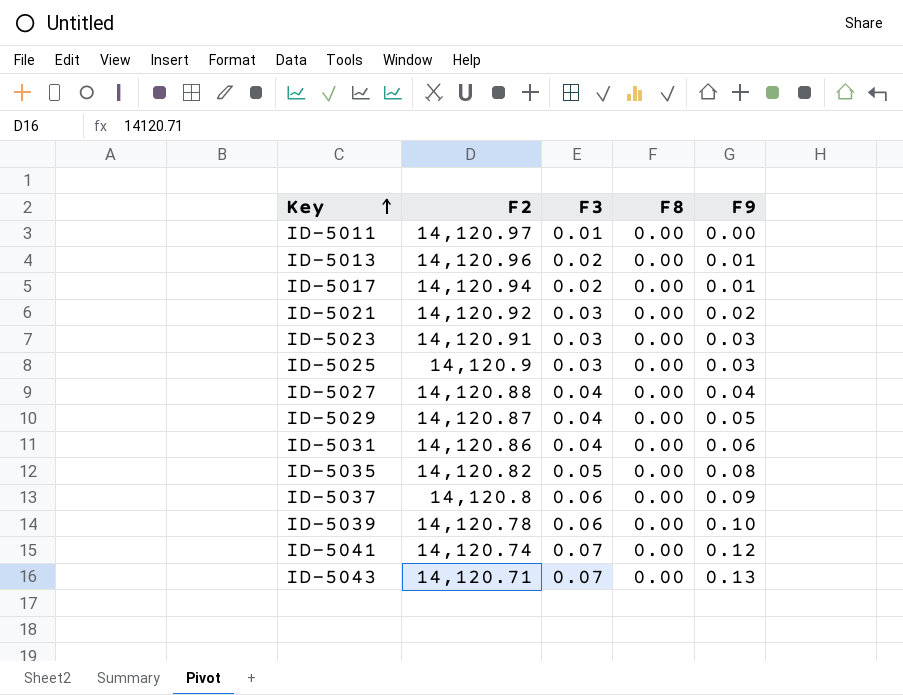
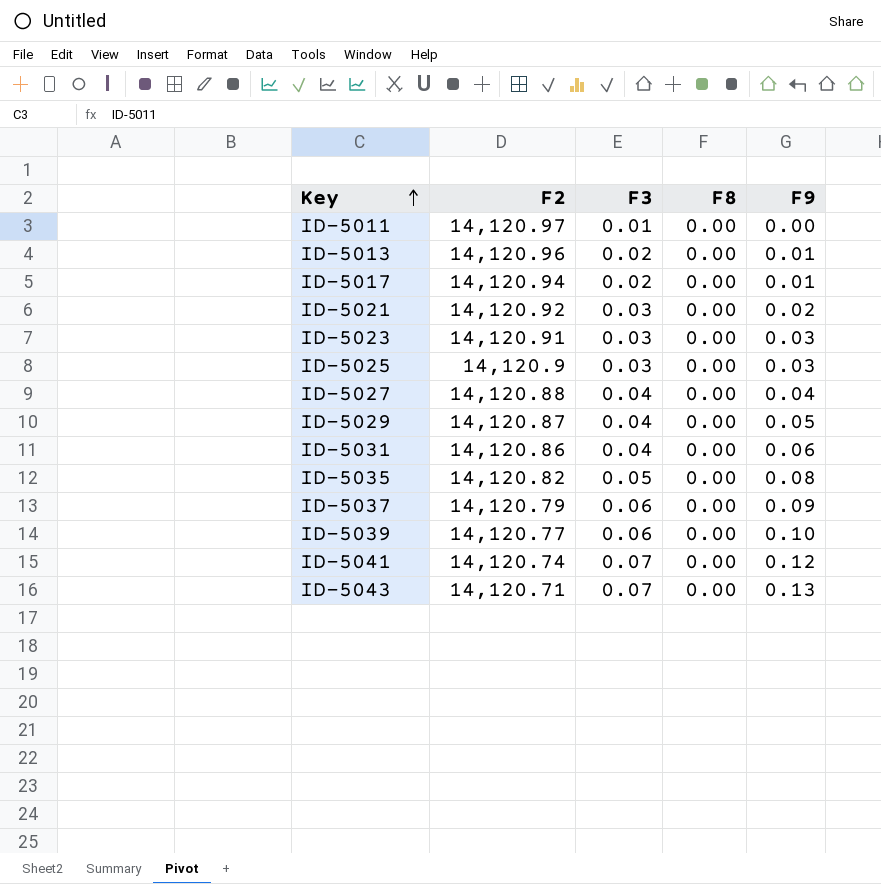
ID-5037 | F2: 14,120.8 -> 14,120.79
ID-5039 | F2: 14,120.78 -> 14,120.77

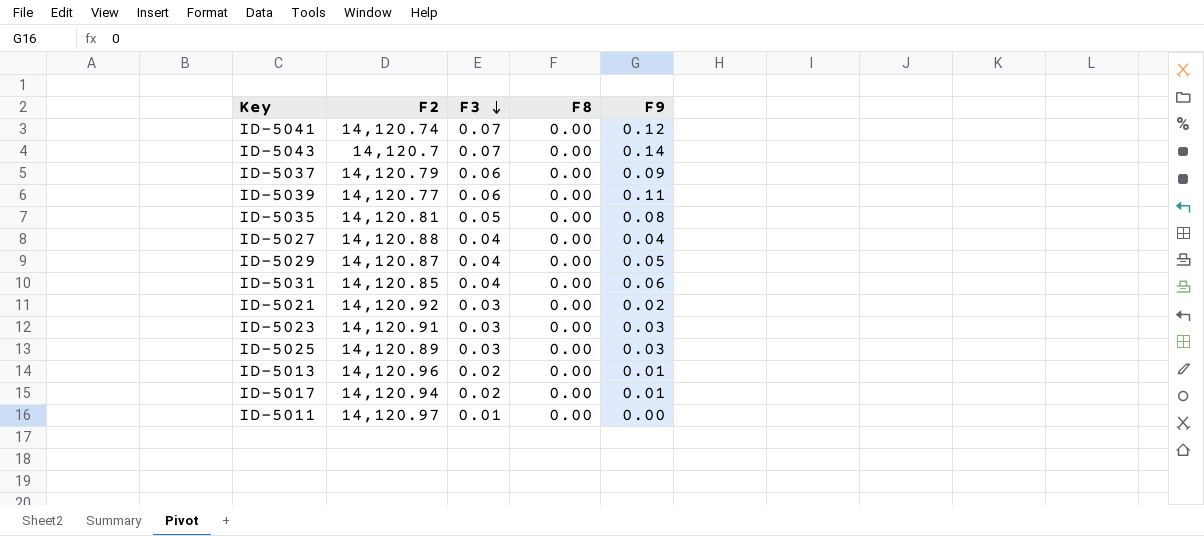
row order: Key ascending -> F3 descending
ID-5043 | F2: 14,120.71 -> 14,120.7
ID-5043 | F9: 0.13 -> 0.14
ID-5039 | F9: 0.10 -> 0.11
ID-5035 | F2: 14,120.82 -> 14,120.81
ID-5031 | F2: 14,120.86 -> 14,120.85
ID-5025 | F2: 14,120.9 -> 14,120.89

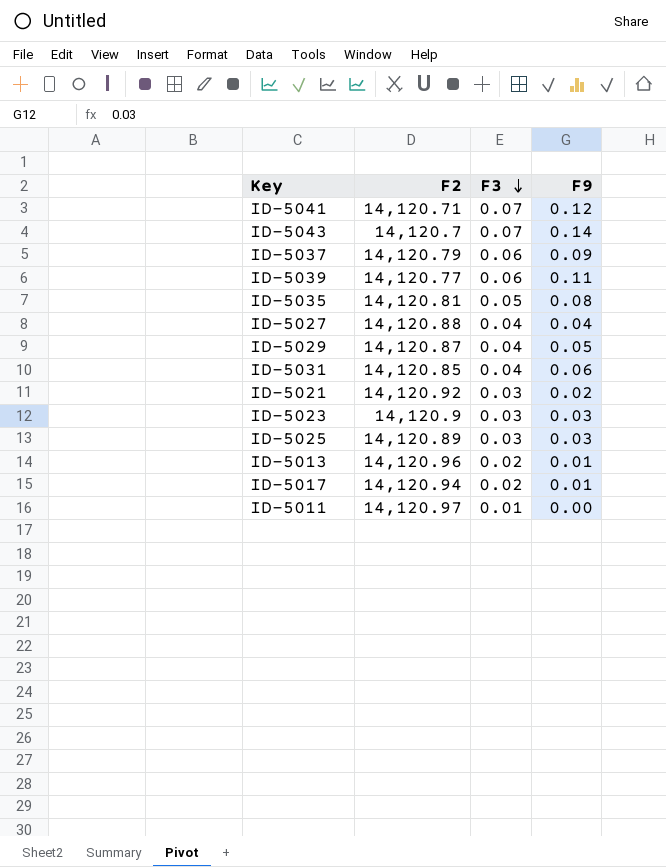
column F8 | position: 4 -> none
ID-5041 | F2: 14,120.74 -> 14,120.71
ID-5023 | F2: 14,120.91 -> 14,120.9

